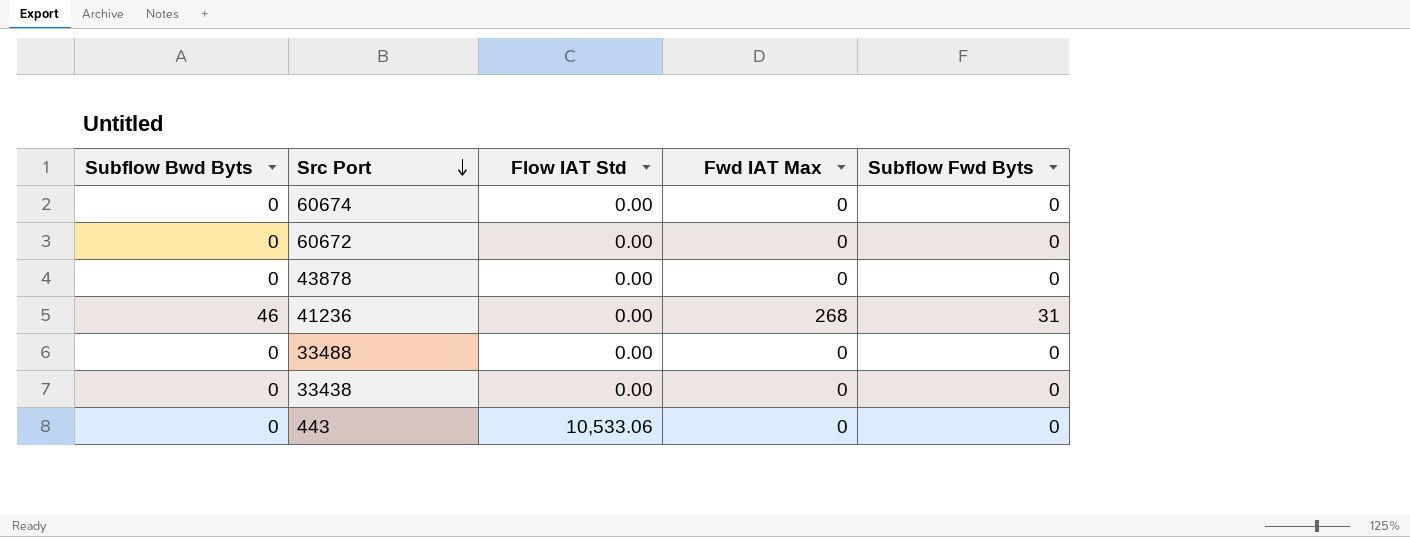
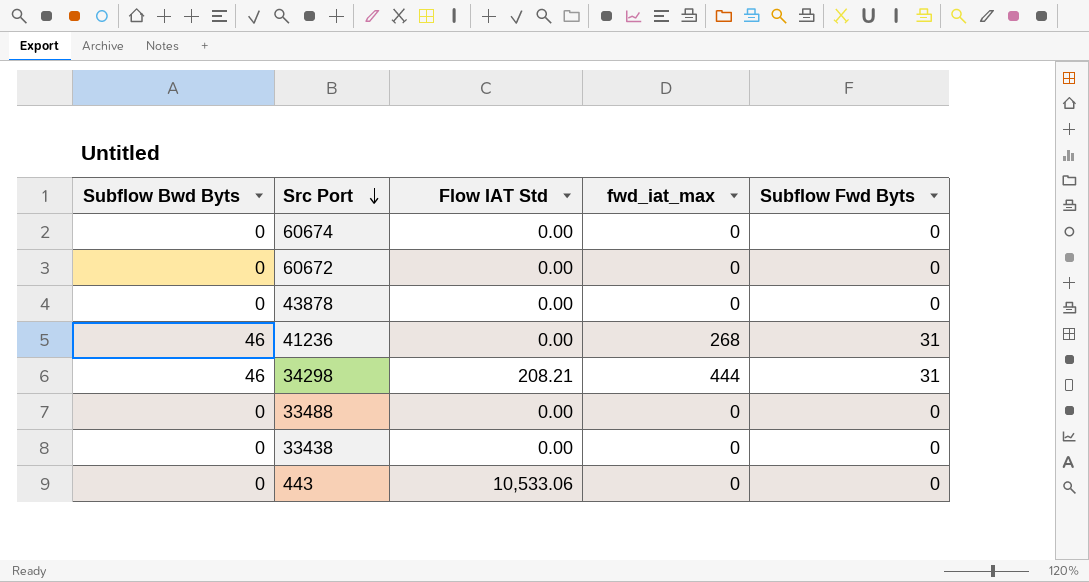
column name: Fwd IAT Max -> fwd_iat_max
row 34298: none -> 46 | 208.21 | 444 | 31

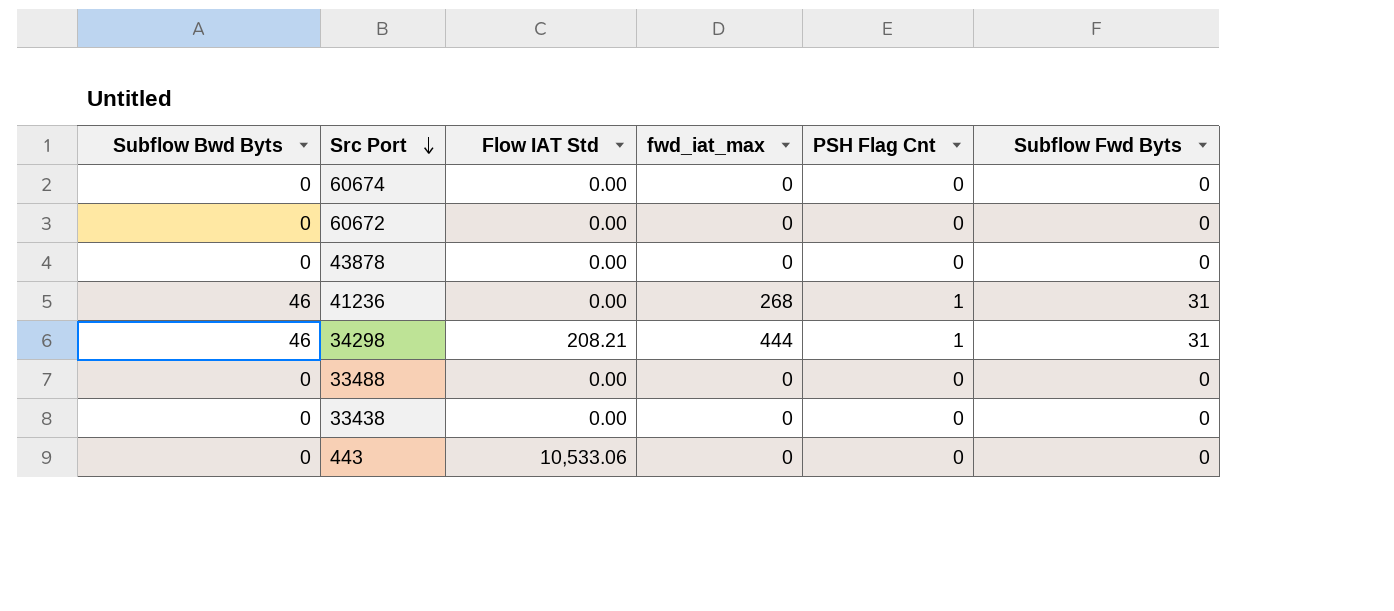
column PSH Flag Cnt | position: none -> 5

